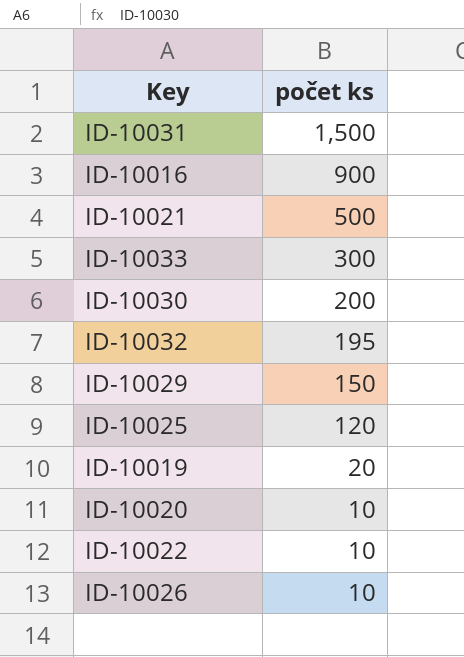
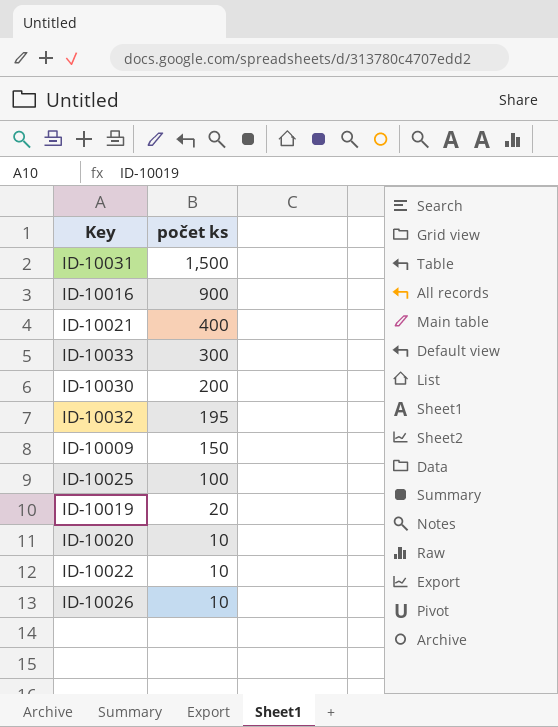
row ID-10029: 150 -> none
ID-10021 | počet ks: 500 -> 400
row ID-10009: none -> 150
ID-10025 | počet ks: 120 -> 100

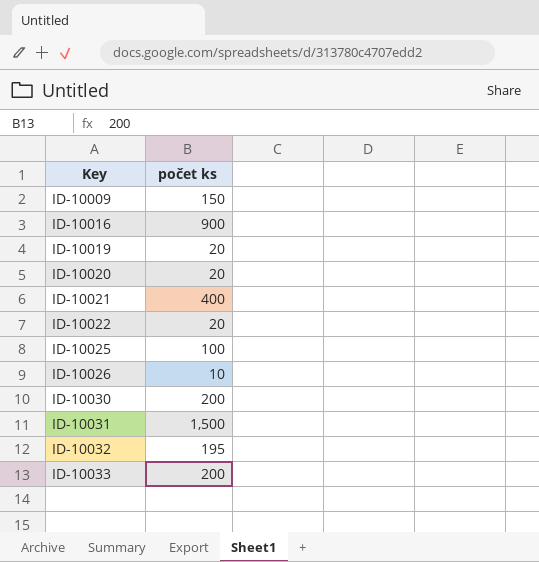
row order: počet ks descending -> Key ascending
ID-10020 | počet ks: 10 -> 20
ID-10022 | počet ks: 10 -> 20
ID-10033 | počet ks: 300 -> 200

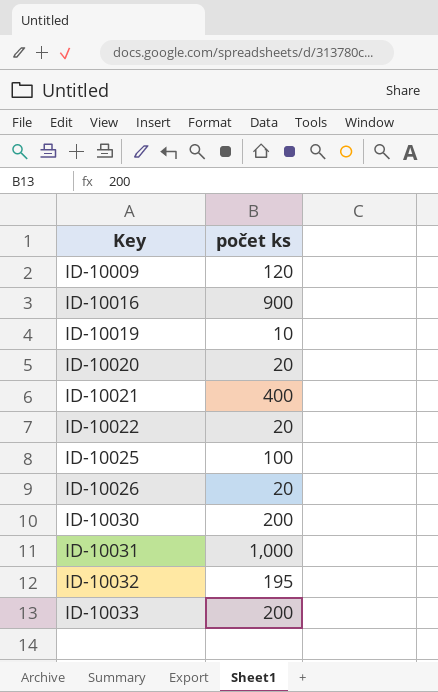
ID-10009 | počet ks: 150 -> 120
ID-10019 | počet ks: 20 -> 10
ID-10026 | počet ks: 10 -> 20
ID-10031 | počet ks: 1,500 -> 1,000

